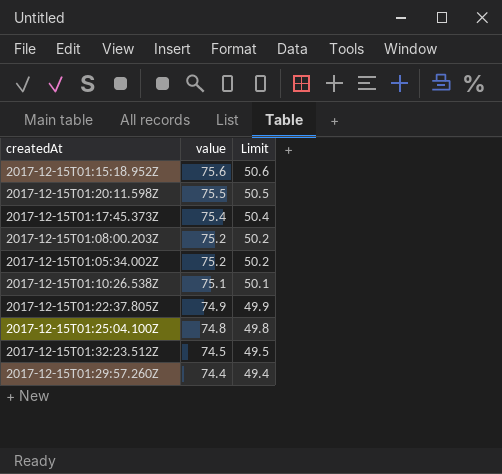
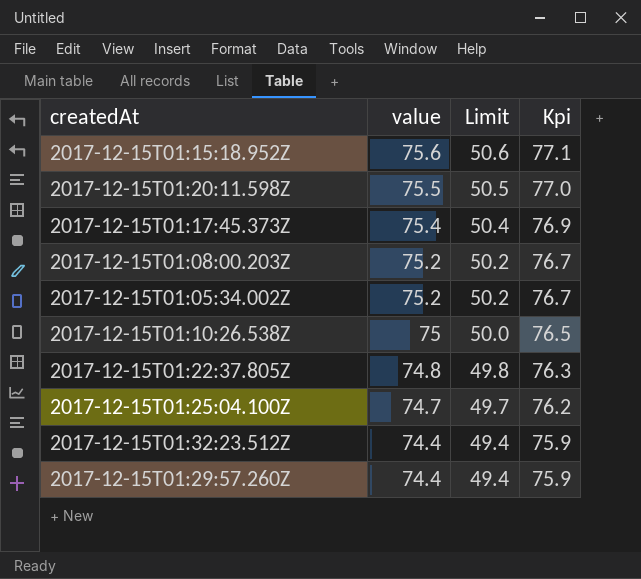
column Kpi | formula: none -> [value] * 1.02
2017-12-15T01:10:26.538Z | value: 75.1 -> 75
2017-12-15T01:10:26.538Z | Limit: 50.1 -> 50.0
2017-12-15T01:22:37.805Z | value: 74.9 -> 74.8
2017-12-15T01:22:37.805Z | Limit: 49.9 -> 49.8
2017-12-15T01:25:04.100Z | value: 74.8 -> 74.7
2017-12-15T01:25:04.100Z | Limit: 49.8 -> 49.7
2017-12-15T01:32:23.512Z | value: 74.5 -> 74.4
2017-12-15T01:32:23.512Z | Limit: 49.5 -> 49.4

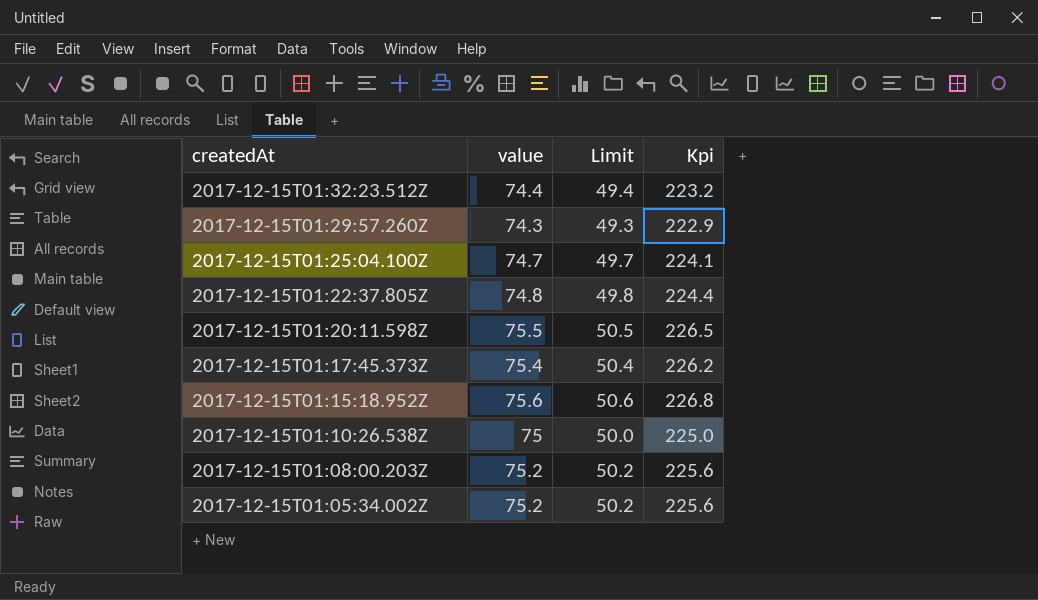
row order: value descending -> createdAt descending
column Kpi | formula: [value] * 1.02 -> [value] * 3
2017-12-15T01:29:57.260Z | value: 74.4 -> 74.3
2017-12-15T01:29:57.260Z | Limit: 49.4 -> 49.3

